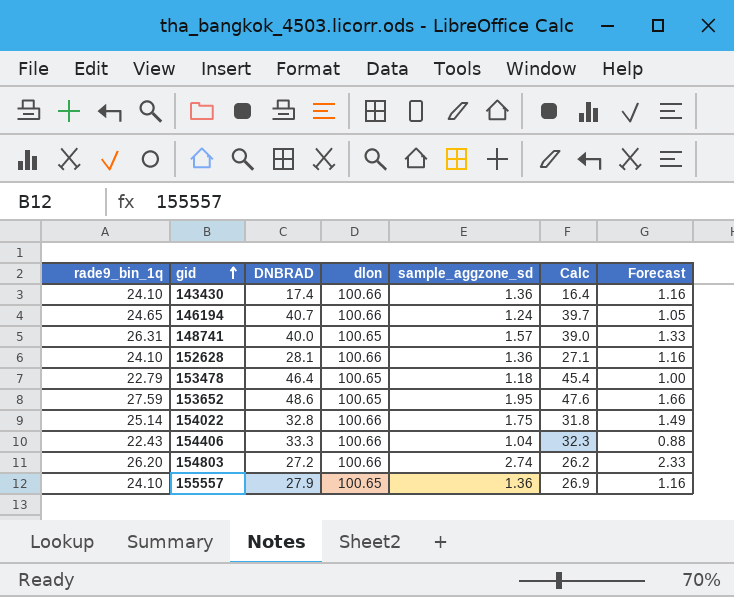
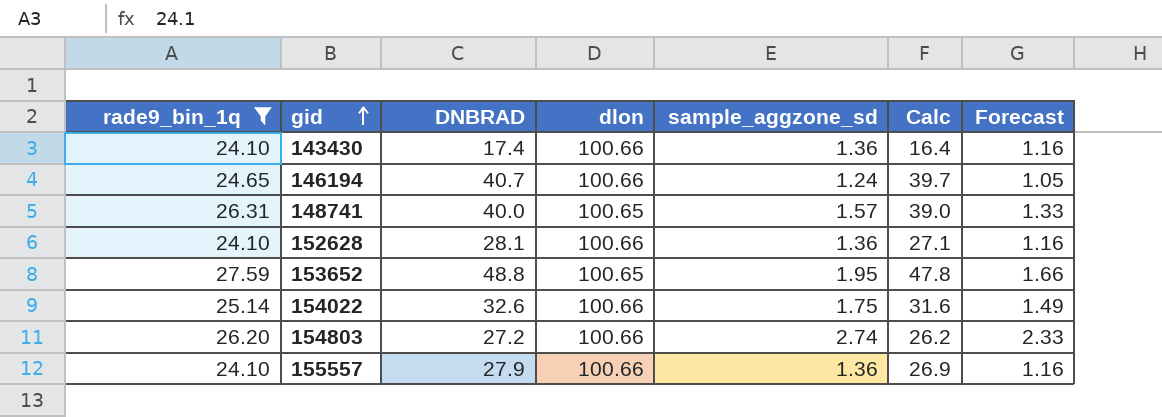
filter: none -> rade9_bin_1q >= 24.10
153652 | DNBRAD: 48.6 -> 48.8
153652 | Calc: 47.6 -> 47.8
154022 | DNBRAD: 32.8 -> 32.6
154022 | Calc: 31.8 -> 31.6
155557 | dlon: 100.65 -> 100.66

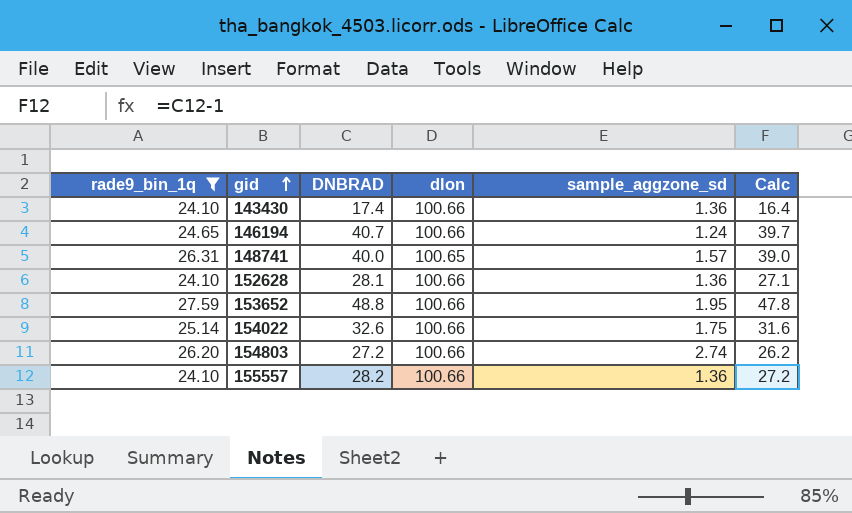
column Forecast | formula: [sample_aggzone_sd] * 0.85 -> none
153652 | dlon: 100.65 -> 100.66
155557 | DNBRAD: 27.9 -> 28.2
155557 | Calc: 26.9 -> 27.2

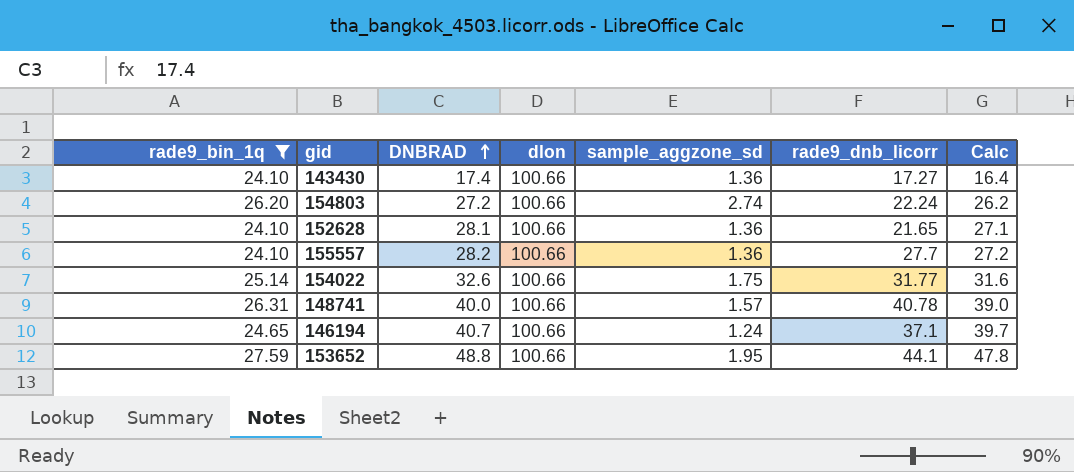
row order: gid ascending -> DNBRAD ascending
column rade9_dnb_licorr | position: none -> 6
148741 | dlon: 100.65 -> 100.66

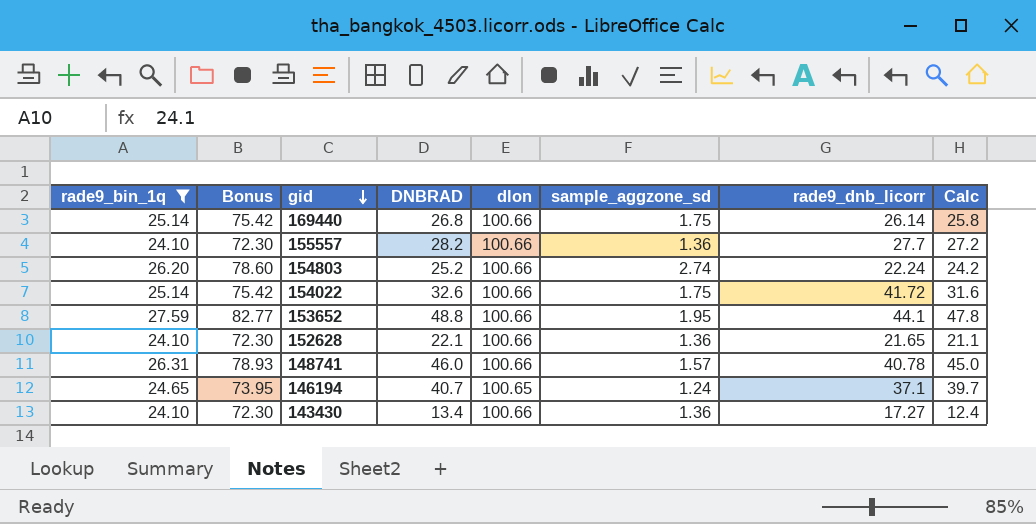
row order: DNBRAD ascending -> gid descending
column Bonus | formula: none -> [rade9_bin_1q] * 3
row 169440: none -> 25.14 | 75.42 | 26.8 | 100.66 | 1.75 | 26.14 | 25.8
154803 | DNBRAD: 27.2 -> 25.2
154803 | Calc: 26.2 -> 24.2
154022 | rade9_dnb_licorr: 31.77 -> 41.72
152628 | DNBRAD: 28.1 -> 22.1
152628 | Calc: 27.1 -> 21.1
148741 | DNBRAD: 40.0 -> 46.0
148741 | Calc: 39.0 -> 45.0
146194 | dlon: 100.66 -> 100.65
143430 | DNBRAD: 17.4 -> 13.4
143430 | Calc: 16.4 -> 12.4

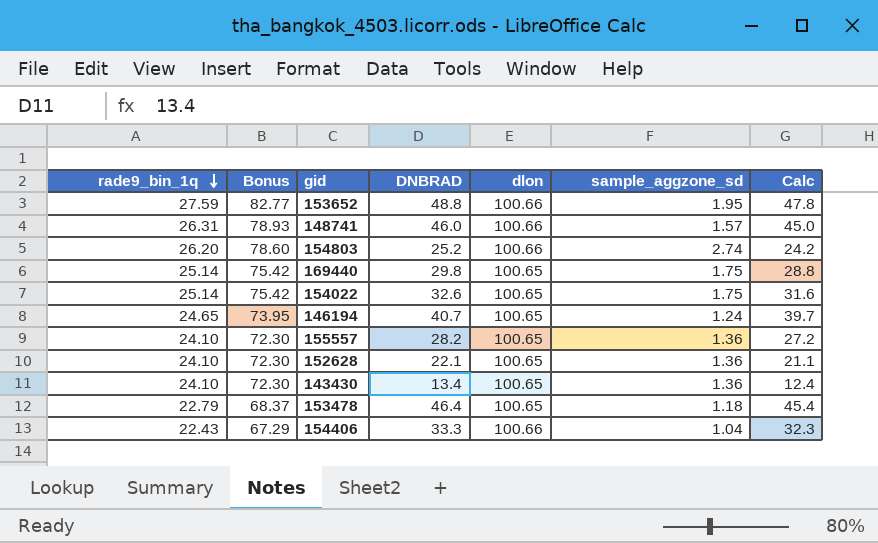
filter: rade9_bin_1q >= 24.10 -> none
row order: gid descending -> rade9_bin_1q descending
column rade9_dnb_licorr | position: 7 -> none
169440 | DNBRAD: 26.8 -> 29.8
169440 | dlon: 100.66 -> 100.65
169440 | Calc: 25.8 -> 28.8
154022 | dlon: 100.66 -> 100.65
155557 | dlon: 100.66 -> 100.65
152628 | dlon: 100.66 -> 100.65
143430 | dlon: 100.66 -> 100.65

